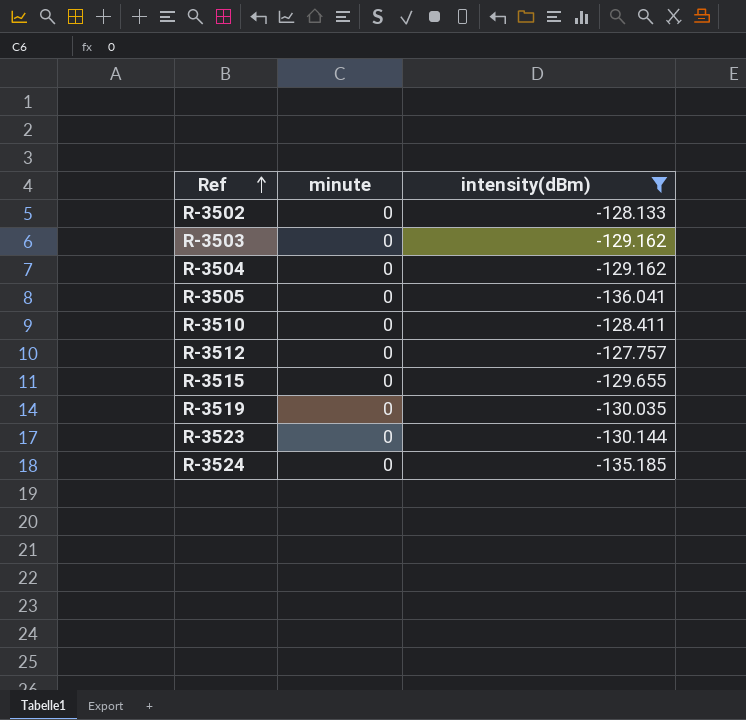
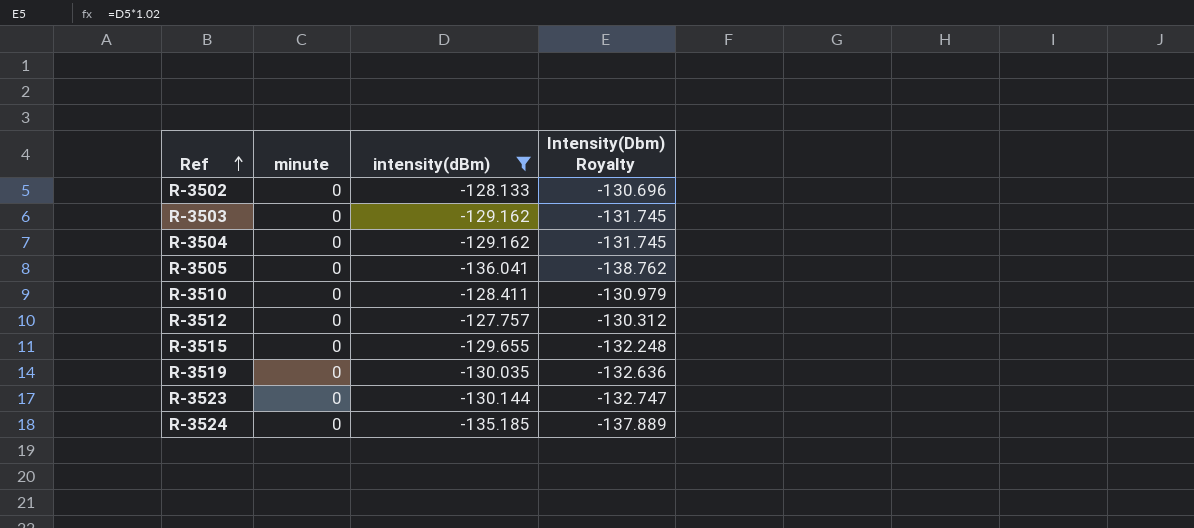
column Intensity(Dbm) Royalty | formula: none -> [intensity(dBm)] * 1.02

